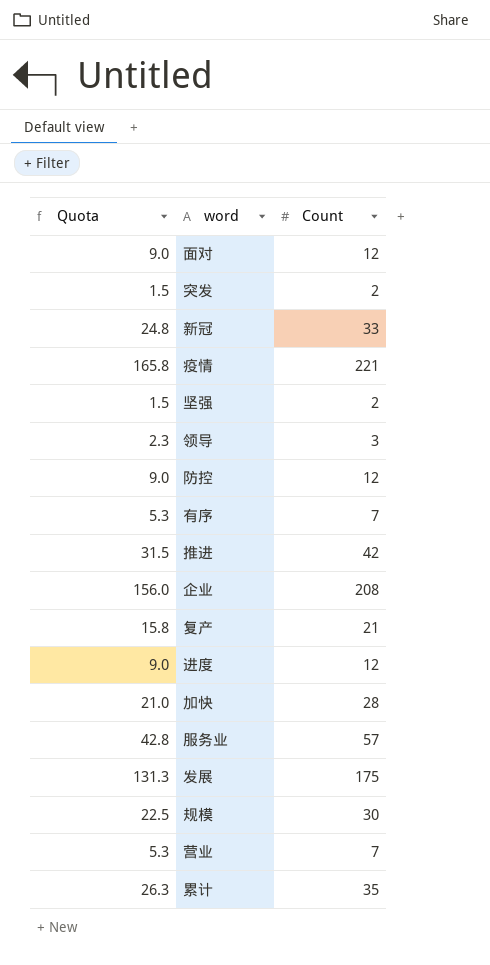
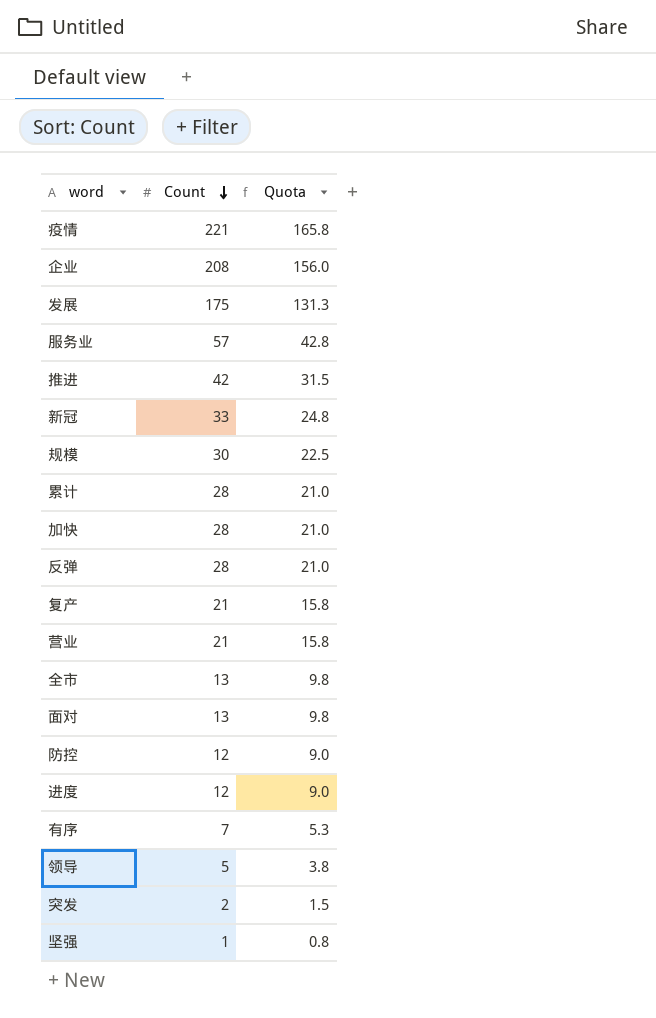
row order: none -> Count descending
column Quota | position: 1 -> 3
累计 | Count: 35 -> 28
累计 | Quota: 26.3 -> 21.0
row 反弹: none -> 28 | 21.0
营业 | Count: 7 -> 21
营业 | Quota: 5.3 -> 15.8
row 全市: none -> 13 | 9.8
面对 | Count: 12 -> 13
面对 | Quota: 9.0 -> 9.8
领导 | Count: 3 -> 5
领导 | Quota: 2.3 -> 3.8
坚强 | Count: 2 -> 1
坚强 | Quota: 1.5 -> 0.8

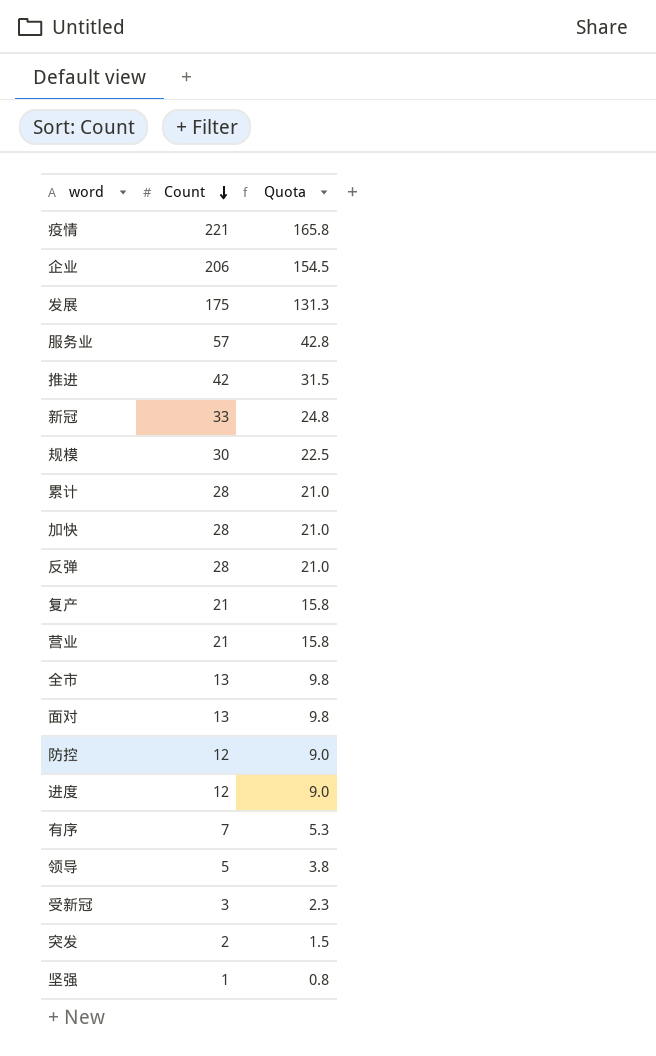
企业 | Count: 208 -> 206
企业 | Quota: 156.0 -> 154.5
row 受新冠: none -> 3 | 2.3

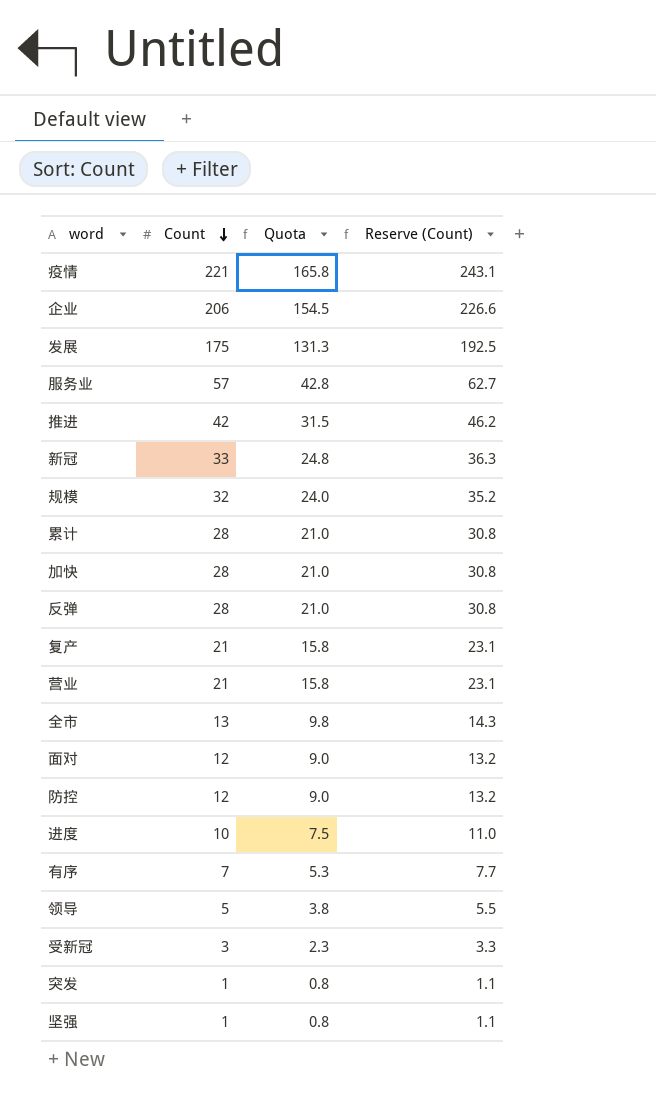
column Reserve (Count) | formula: none -> [Count] * 1.1
规模 | Count: 30 -> 32
规模 | Quota: 22.5 -> 24.0
面对 | Count: 13 -> 12
面对 | Quota: 9.8 -> 9.0
进度 | Count: 12 -> 10
进度 | Quota: 9.0 -> 7.5
突发 | Count: 2 -> 1
突发 | Quota: 1.5 -> 0.8

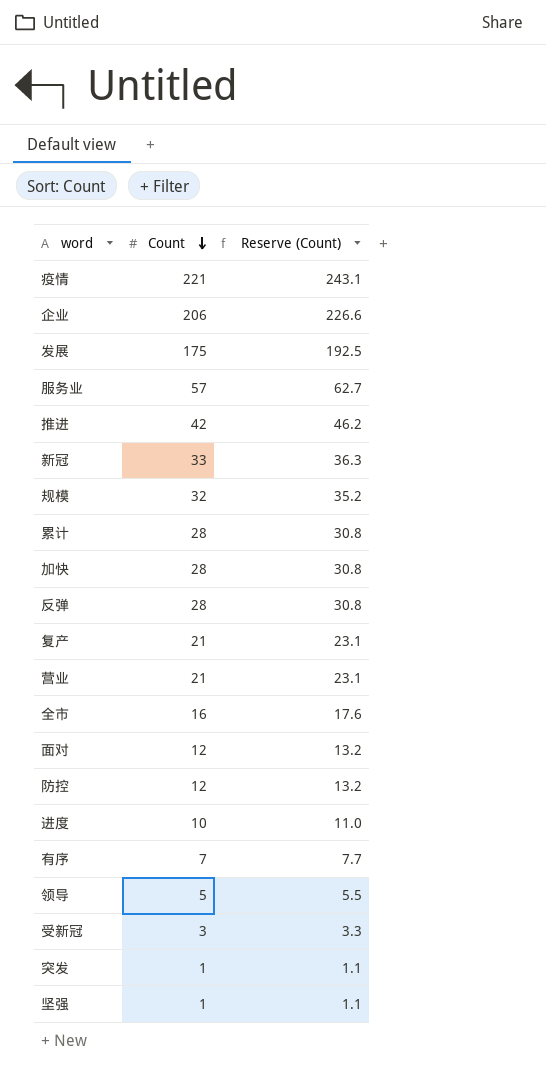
column Quota | formula: [Count] * 0.75 -> none
全市 | Count: 13 -> 16
全市 | Reserve (Count): 14.3 -> 17.6

